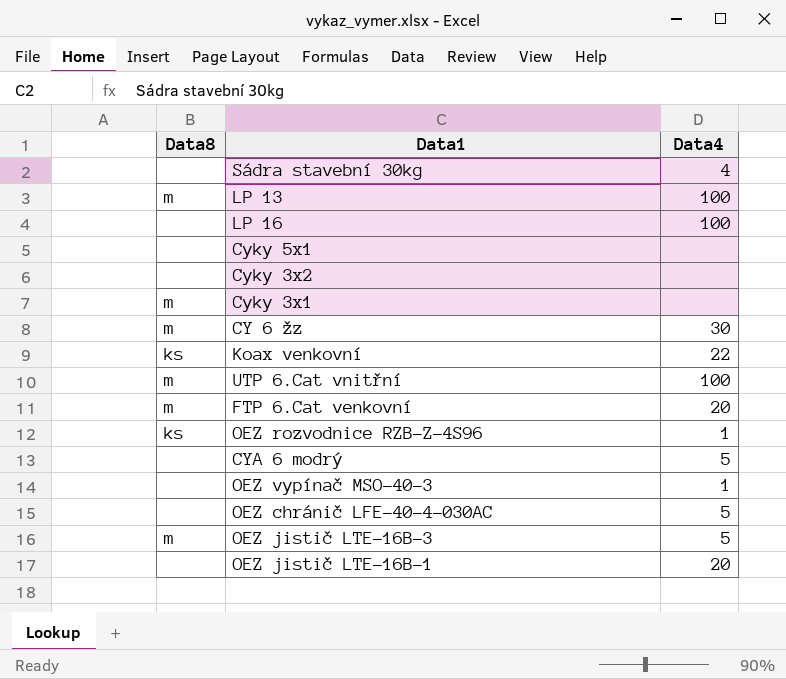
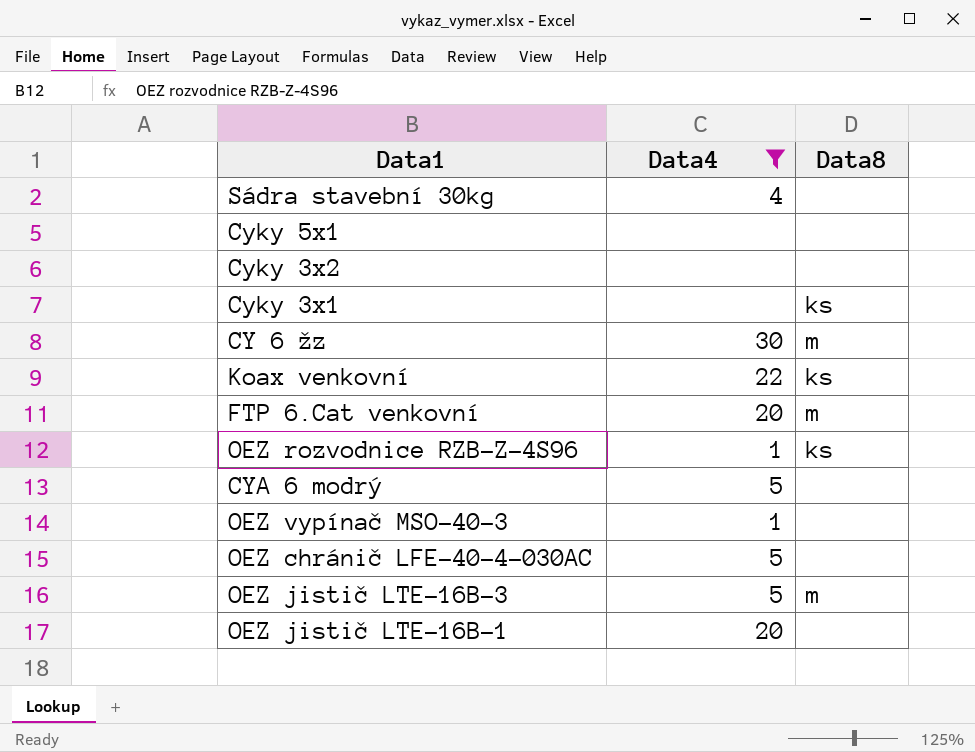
filter: none -> Data4 != 100
column Data8 | position: 1 -> 3
Cyky 3x1 | Data8: m -> ks

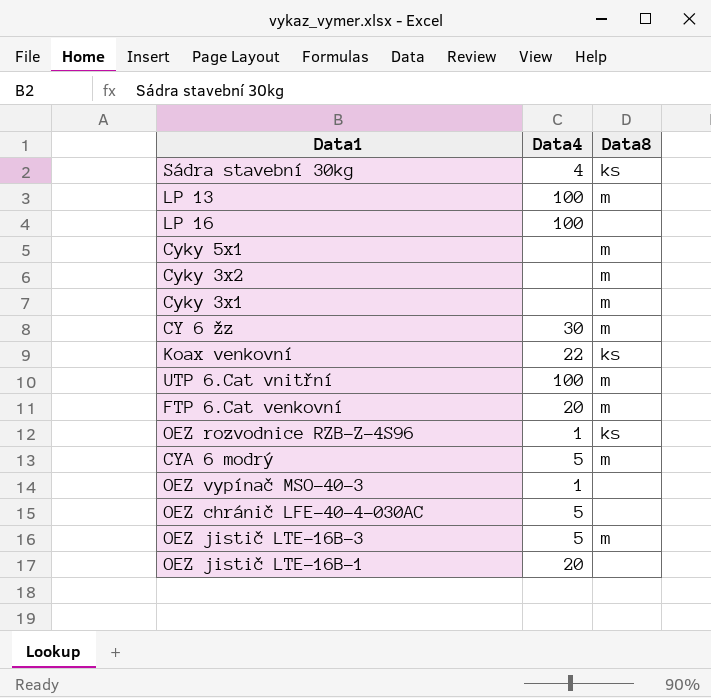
filter: Data4 != 100 -> none
Sádra stavební 30kg | Data8: none -> ks
Cyky 5x1 | Data8: none -> m
Cyky 3x2 | Data8: none -> m
Cyky 3x1 | Data8: ks -> m
CYA 6 modrý | Data8: none -> m

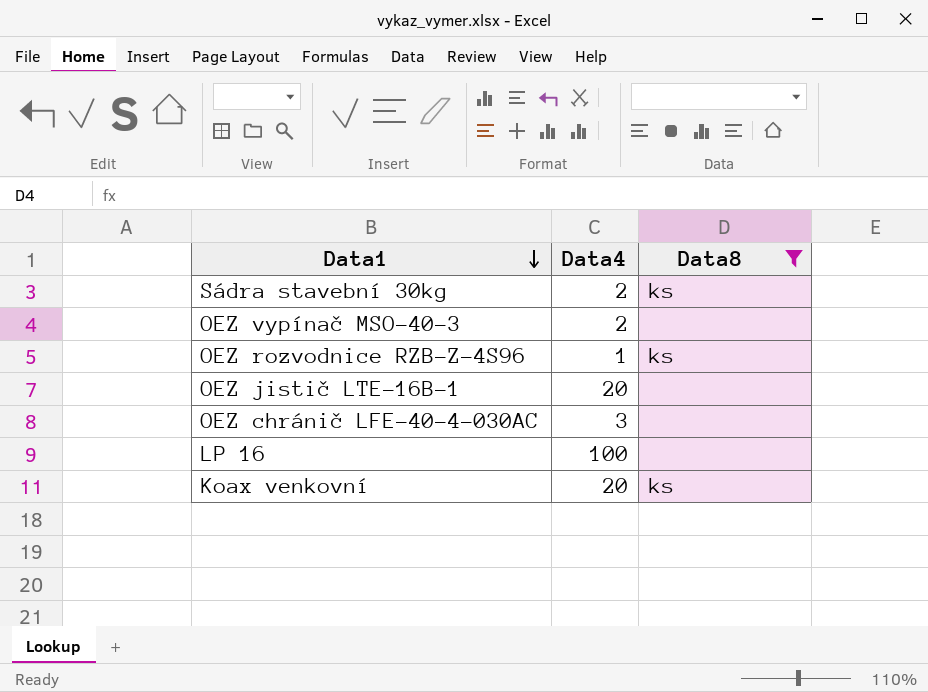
filter: none -> Data8 != m
row order: none -> Data1 descending
Sádra stavební 30kg | Data4: 4 -> 2
OEZ vypínač MSO-40-3 | Data4: 1 -> 2
OEZ chránič LFE-40-4-030AC | Data4: 5 -> 3
Koax venkovní | Data4: 22 -> 20

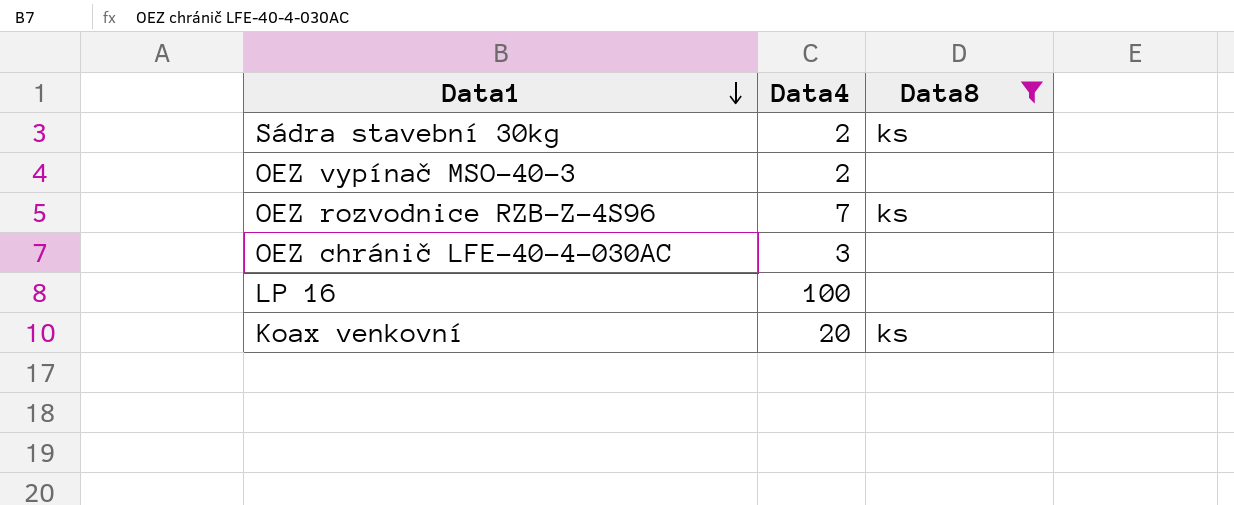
row OEZ jistič LTE-16B-1: 20 | none -> none
OEZ rozvodnice RZB-Z-4S96 | Data4: 1 -> 7

